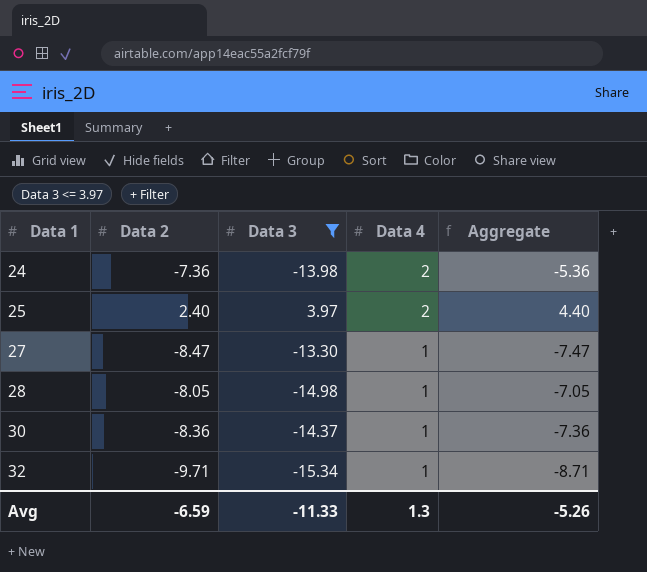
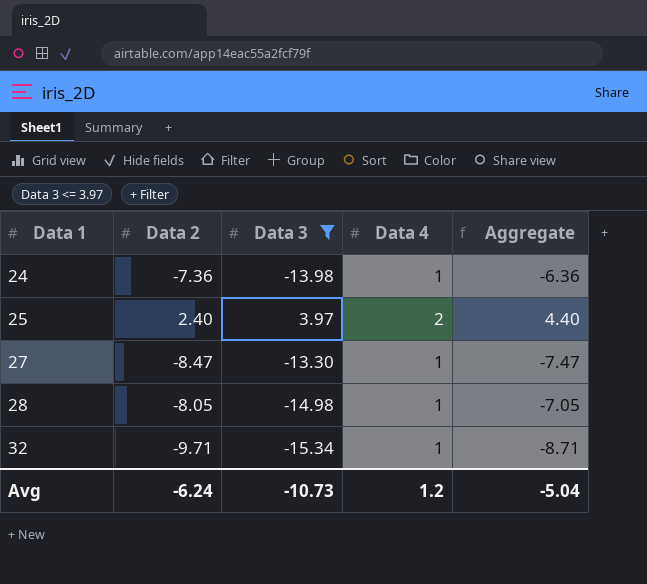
row 30: -8.36 | -14.37 | 1 | -7.36 -> none
24 | Data 4: 2 -> 1
24 | Aggregate: -5.36 -> -6.36
Avg | Data 2: -6.59 -> -6.24
Avg | Data 3: -11.33 -> -10.73
Avg | Data 4: 1.3 -> 1.2
Avg | Aggregate: -5.26 -> -5.04

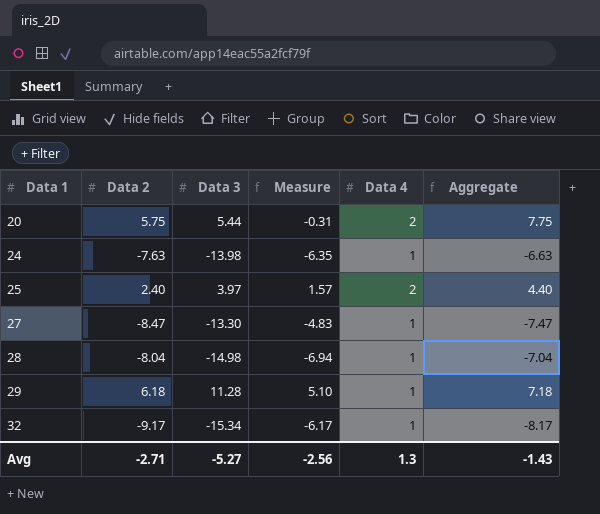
filter: Data 3 <= 3.97 -> none
column Measure | formula: none -> [Data 3] - [Data 2]
24 | Data 2: -7.36 -> -7.63
24 | Aggregate: -6.36 -> -6.63
28 | Data 2: -8.05 -> -8.04
28 | Aggregate: -7.05 -> -7.04
32 | Data 2: -9.71 -> -9.17
32 | Aggregate: -8.71 -> -8.17
Avg | Data 2: -6.24 -> -2.71
Avg | Data 3: -10.73 -> -5.27
Avg | Data 4: 1.2 -> 1.3
Avg | Aggregate: -5.04 -> -1.43

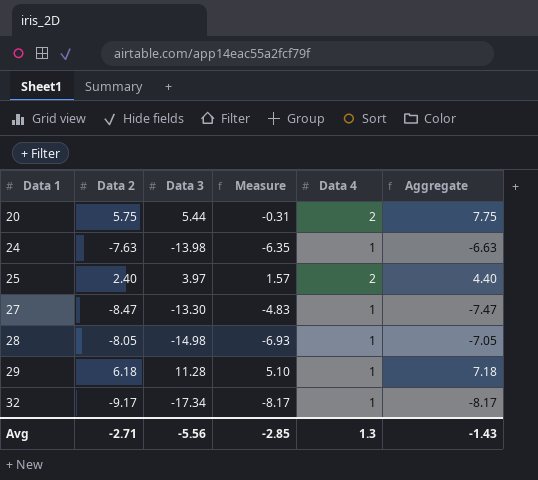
28 | Data 2: -8.04 -> -8.05
28 | Measure: -6.94 -> -6.93
28 | Aggregate: -7.04 -> -7.05
32 | Data 3: -15.34 -> -17.34
32 | Measure: -6.17 -> -8.17
Avg | Data 3: -5.27 -> -5.56
Avg | Measure: -2.56 -> -2.85

